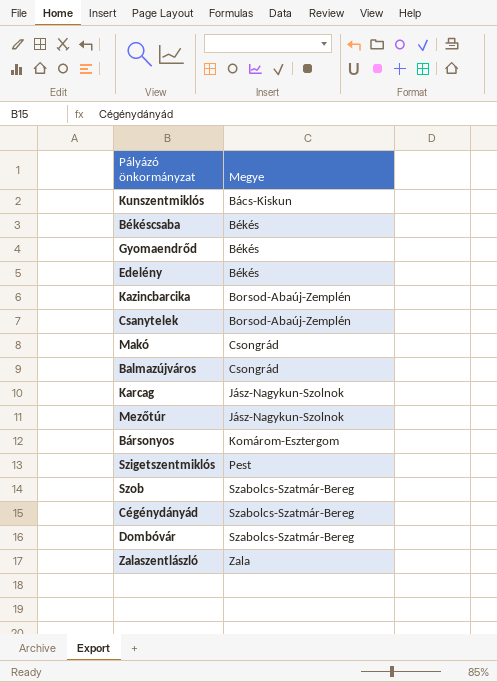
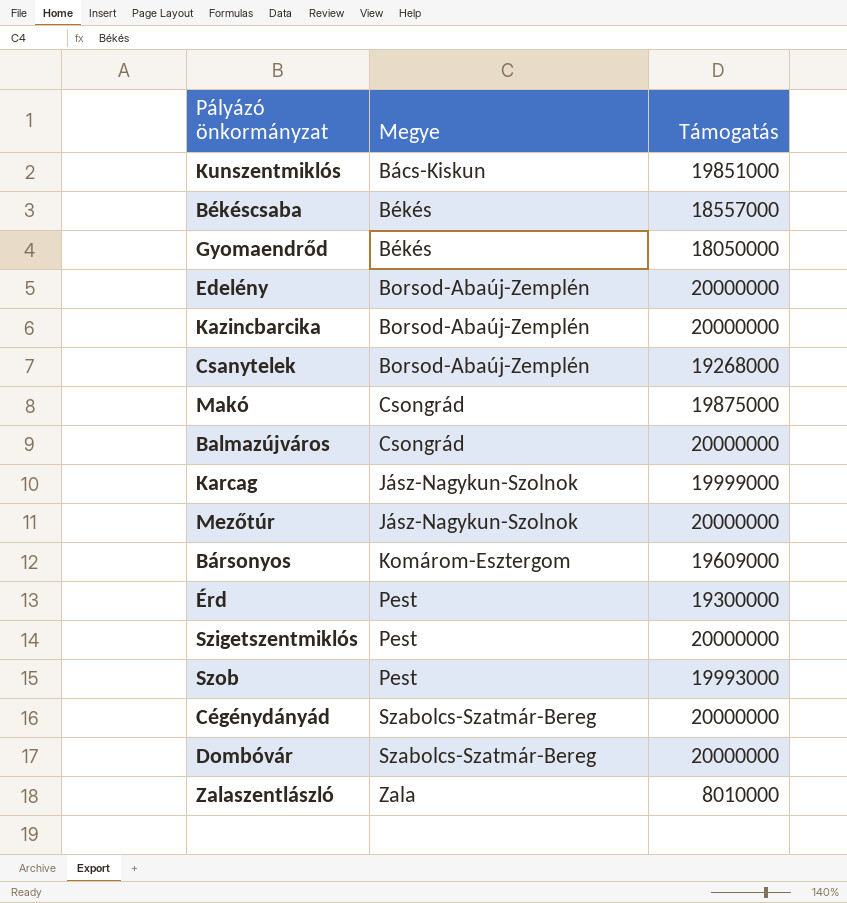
column Támogatás | position: none -> 3
Edelény | Megye: Békés -> Borsod-Abaúj-Zemplén
row Érd: none -> Pest | 19300000
Szob | Megye: Szabolcs-Szatmár-Bereg -> Pest

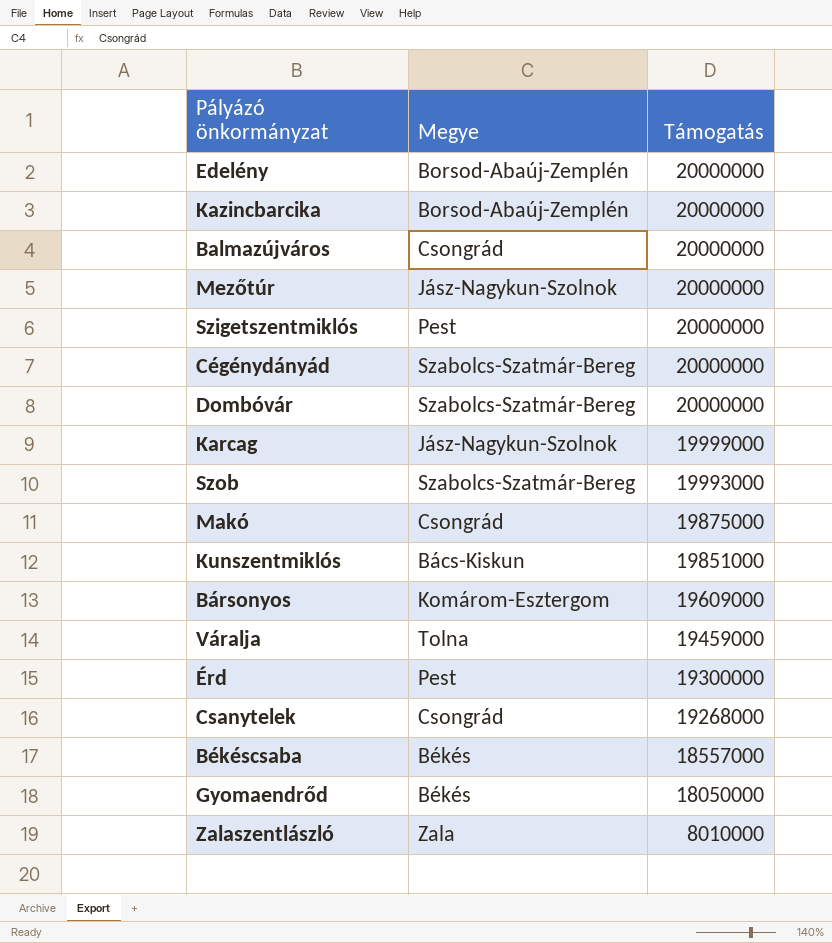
row order: Megye ascending -> Támogatás descending
Szob | Megye: Pest -> Szabolcs-Szatmár-Bereg
row Váralja: none -> Tolna | 19459000
Csanytelek | Megye: Borsod-Abaúj-Zemplén -> Csongrád

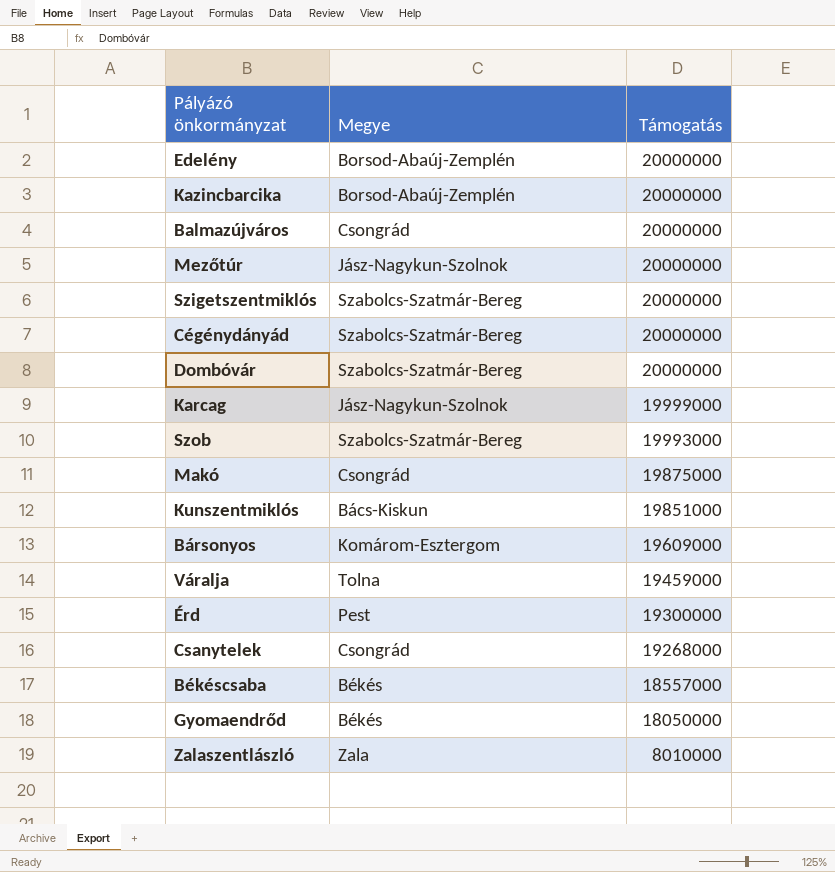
Szigetszentmiklós | Megye: Pest -> Szabolcs-Szatmár-Bereg

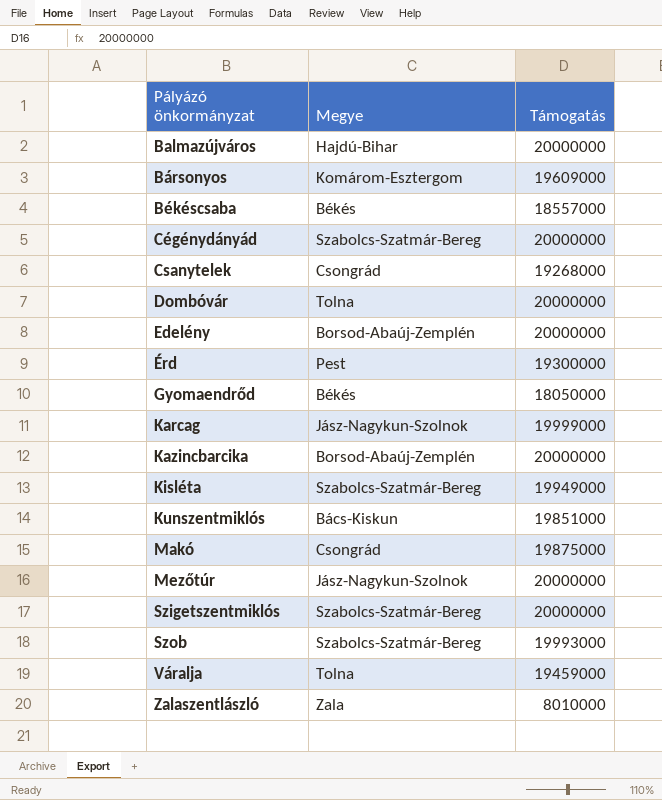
row order: Támogatás descending -> Pályázó önkormányzat ascending
Balmazújváros | Megye: Csongrád -> Hajdú-Bihar
Dombóvár | Megye: Szabolcs-Szatmár-Bereg -> Tolna
row Kisléta: none -> Szabolcs-Szatmár-Bereg | 19949000

